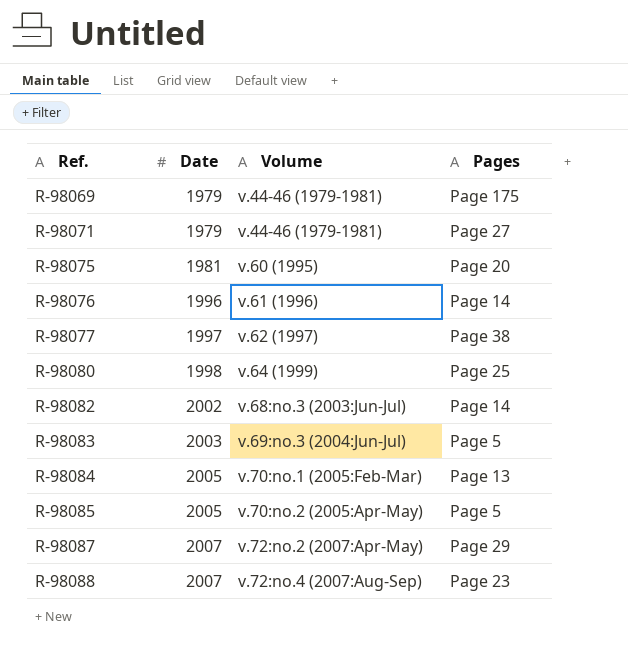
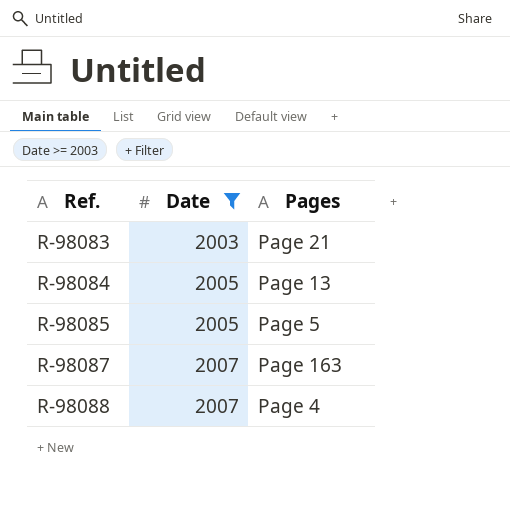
filter: none -> Date >= 2003
column Volume | position: 3 -> none
R-98083 | Pages: Page 5 -> Page 21
R-98087 | Pages: Page 29 -> Page 163
R-98088 | Pages: Page 23 -> Page 4

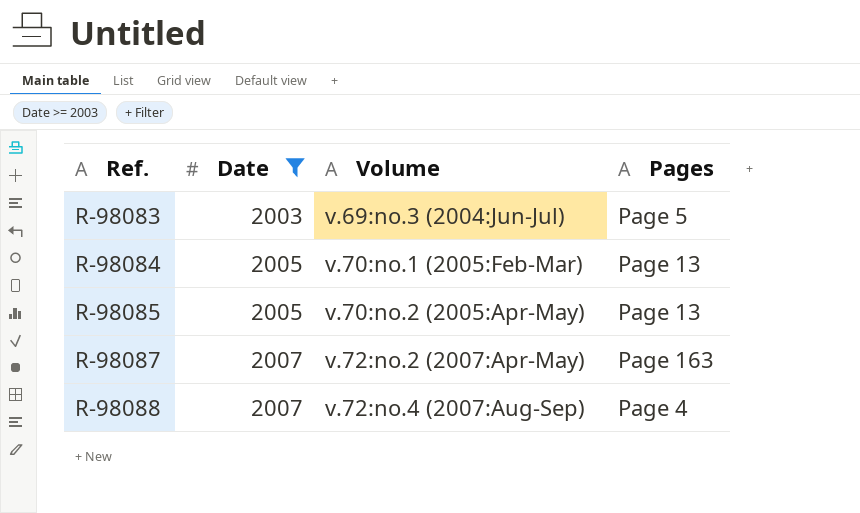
column Volume | position: none -> 3
R-98083 | Pages: Page 21 -> Page 5
R-98085 | Pages: Page 5 -> Page 13

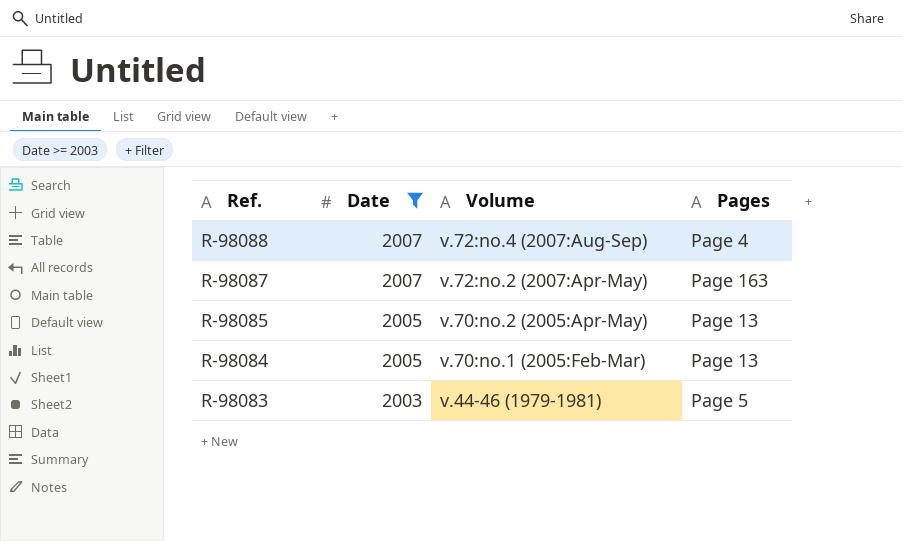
row order: Ref. ascending -> Ref. descending
R-98083 | Volume: v.69:no.3 (2004:Jun-Jul) -> v.44-46 (1979-1981)

